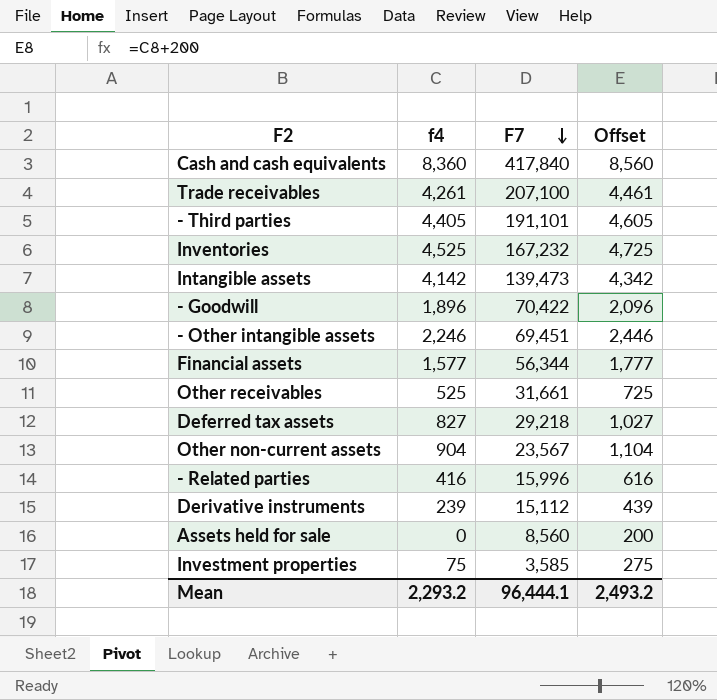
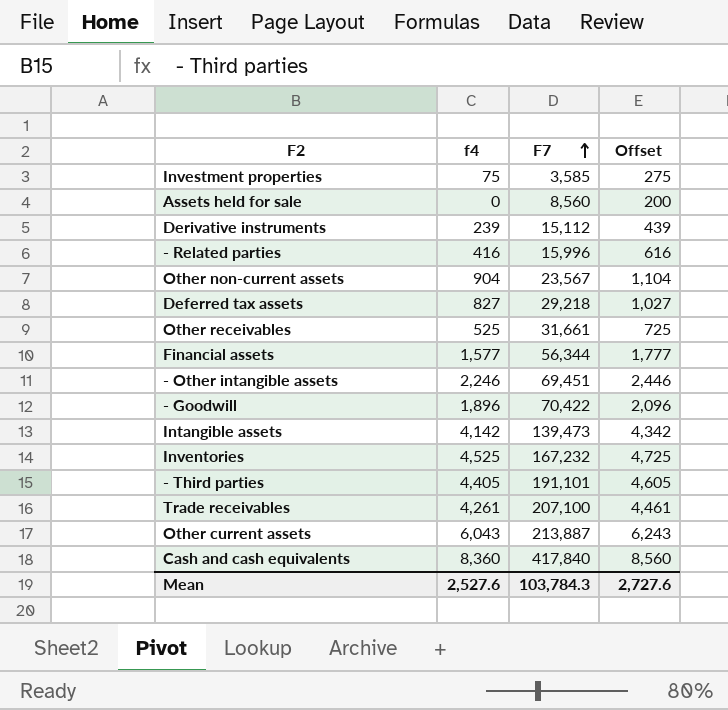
row order: F7 descending -> F7 ascending
row Other current assets: none -> 6,043 | 213,887 | 6,243
Mean | f4: 2,293.2 -> 2,527.6
Mean | F7: 96,444.1 -> 103,784.3
Mean | Offset: 2,493.2 -> 2,727.6

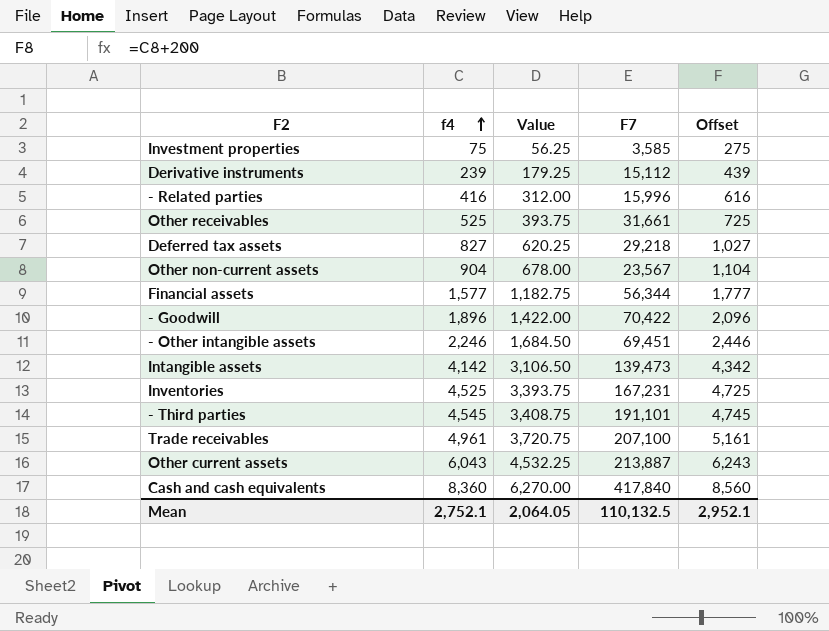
row order: F7 ascending -> f4 ascending
column Value | formula: none -> [f4] * 0.75
row Assets held for sale: 0 | 8,560 | 200 -> none
Inventories | F7: 167,232 -> 167,231
- Third parties | f4: 4,405 -> 4,545
- Third parties | Offset: 4,605 -> 4,745
Trade receivables | f4: 4,261 -> 4,961
Trade receivables | Offset: 4,461 -> 5,161
Mean | f4: 2,527.6 -> 2,752.1
Mean | F7: 103,784.3 -> 110,132.5
Mean | Offset: 2,727.6 -> 2,952.1

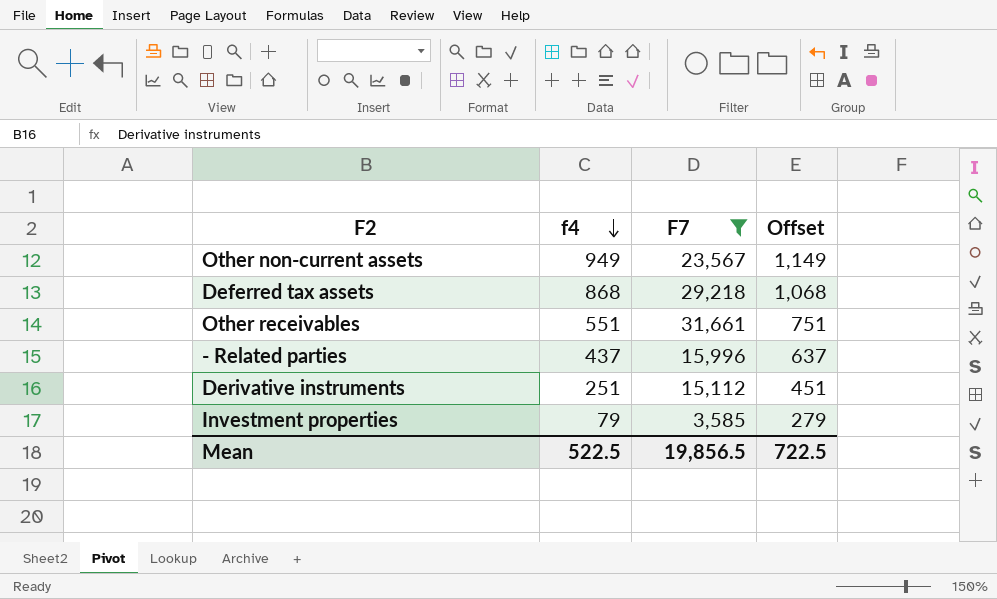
filter: none -> F7 <= 31,661
row order: f4 ascending -> f4 descending
column Value | formula: [f4] * 0.75 -> none
Other non-current assets | f4: 904 -> 949
Other non-current assets | Offset: 1,104 -> 1,149
Deferred tax assets | f4: 827 -> 868
Deferred tax assets | Offset: 1,027 -> 1,068
Other receivables | f4: 525 -> 551
Other receivables | Offset: 725 -> 751
- Related parties | f4: 416 -> 437
- Related parties | Offset: 616 -> 637
Derivative instruments | f4: 239 -> 251
Derivative instruments | Offset: 439 -> 451
Investment properties | f4: 75 -> 79
Investment properties | Offset: 275 -> 279
Mean | f4: 2,752.1 -> 522.5
Mean | F7: 110,132.5 -> 19,856.5
Mean | Offset: 2,952.1 -> 722.5

